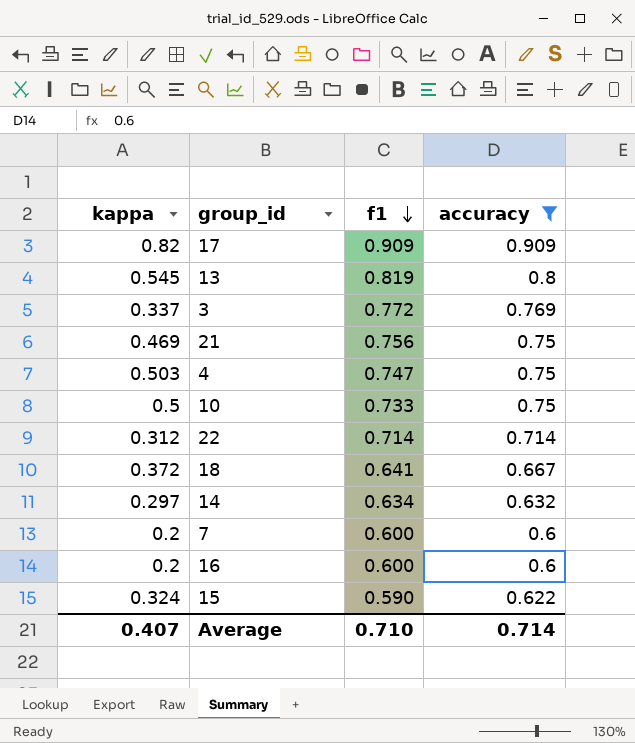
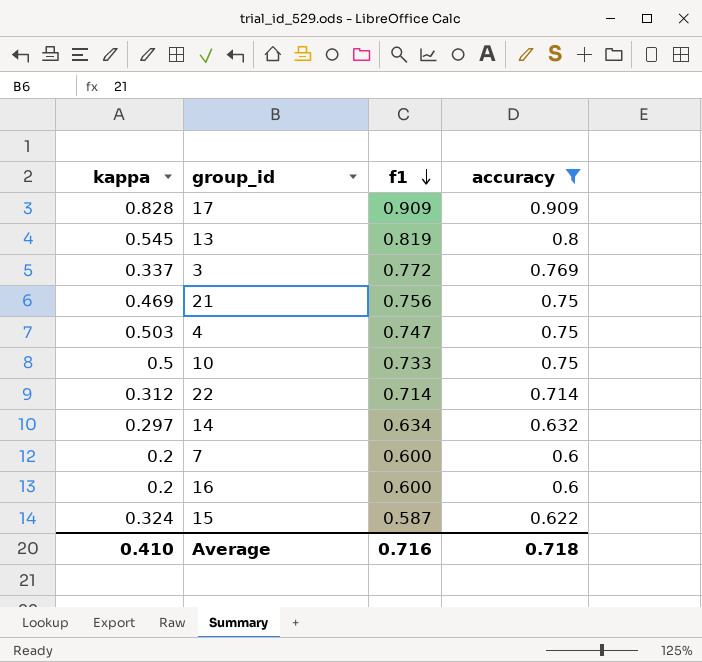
row 18: 0.372 | 0.641 | 0.667 -> none
17 | kappa: 0.82 -> 0.828
15 | f1: 0.590 -> 0.587
Average | kappa: 0.407 -> 0.410
Average | f1: 0.710 -> 0.716
Average | accuracy: 0.714 -> 0.718

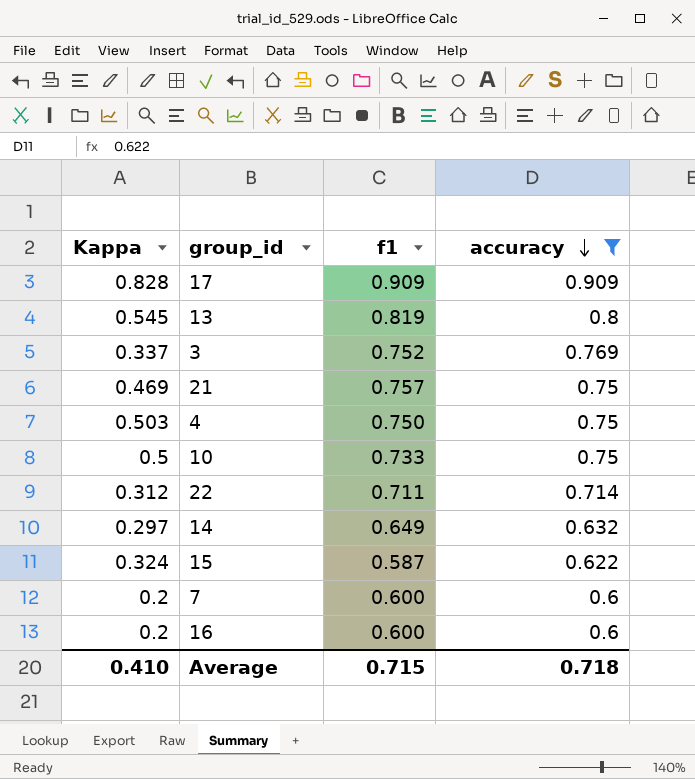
row order: f1 descending -> accuracy descending
column name: kappa -> Kappa
3 | f1: 0.772 -> 0.752
21 | f1: 0.756 -> 0.757
4 | f1: 0.747 -> 0.750
22 | f1: 0.714 -> 0.711
14 | f1: 0.634 -> 0.649
Average | f1: 0.716 -> 0.715

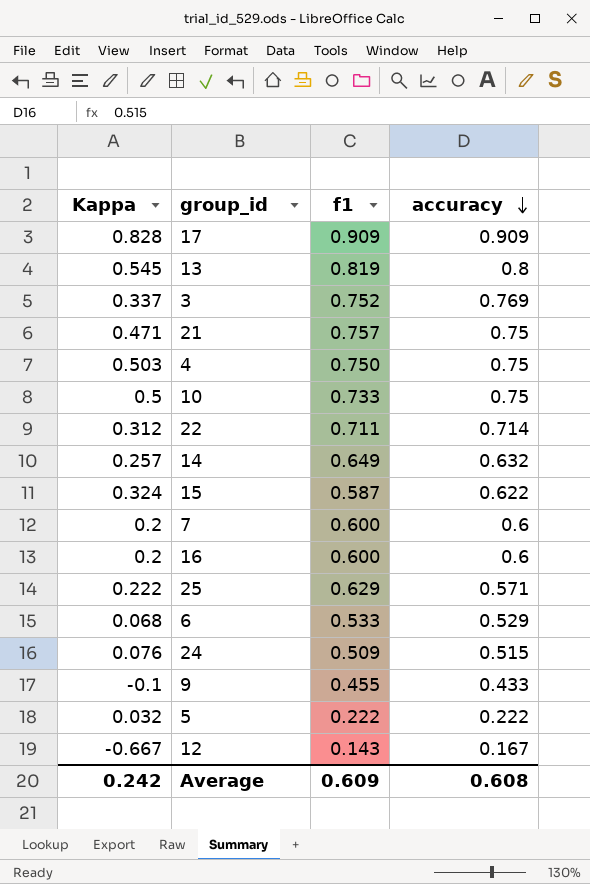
filter: accuracy >= 0.6 -> none
21 | Kappa: 0.469 -> 0.471
14 | Kappa: 0.297 -> 0.257
Average | Kappa: 0.410 -> 0.242
Average | f1: 0.715 -> 0.609
Average | accuracy: 0.718 -> 0.608

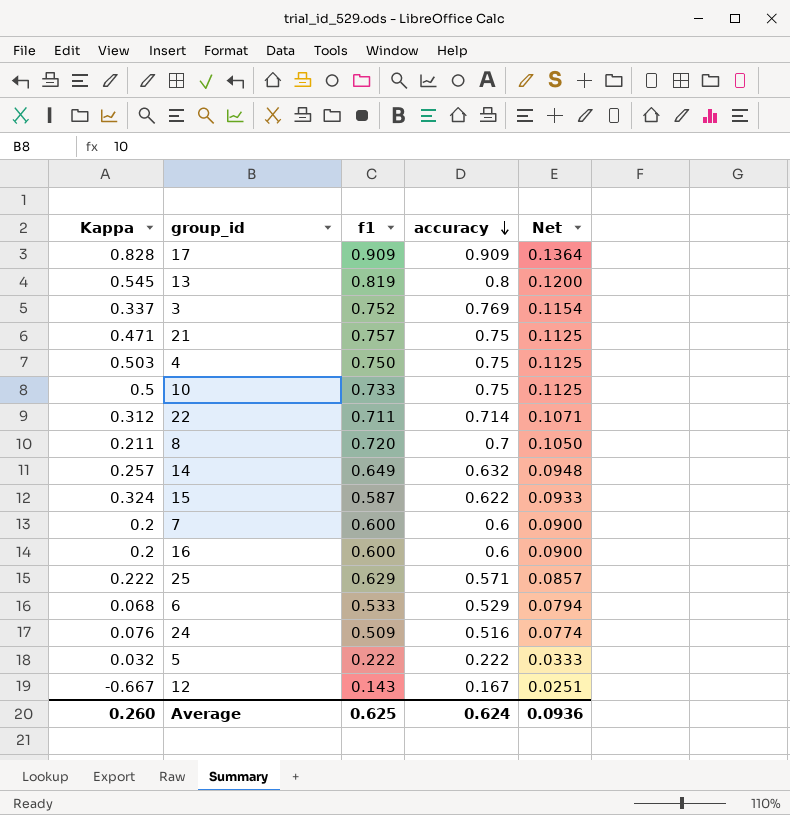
column Net | formula: none -> [accuracy] * 0.15
row 9: -0.1 | 0.455 | 0.433 -> none
row 8: none -> 0.211 | 0.720 | 0.7 | 0.1050
24 | accuracy: 0.515 -> 0.516
Average | Kappa: 0.242 -> 0.260
Average | f1: 0.609 -> 0.625
Average | accuracy: 0.608 -> 0.624

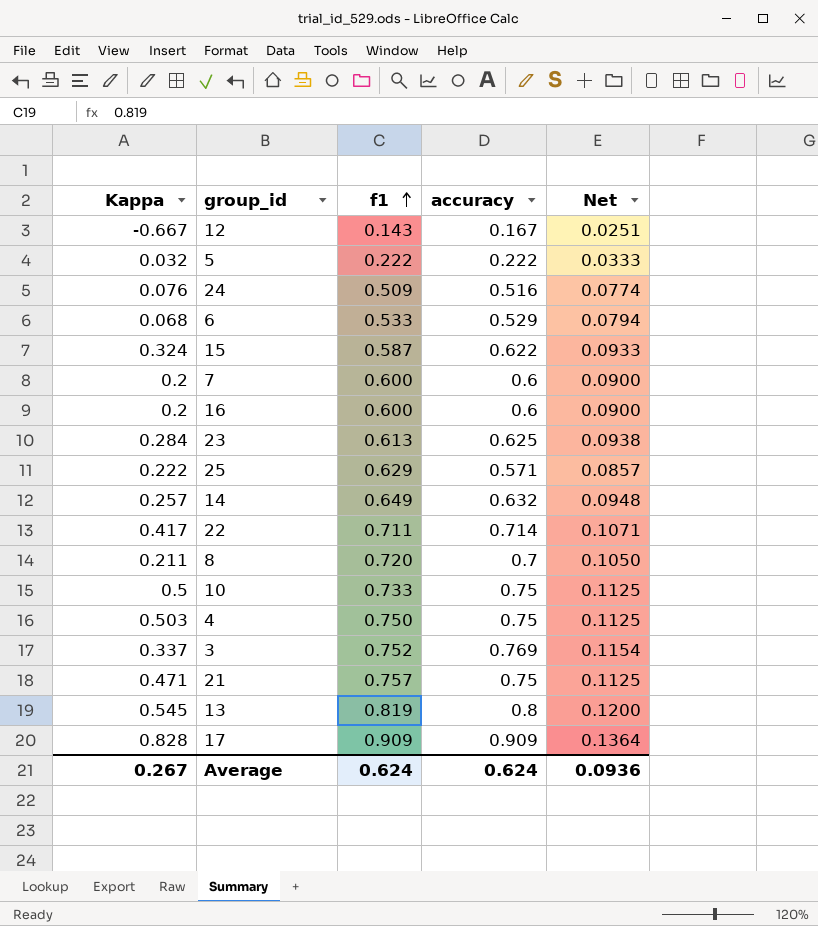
row order: accuracy descending -> f1 ascending
row 23: none -> 0.284 | 0.613 | 0.625 | 0.0938
22 | Kappa: 0.312 -> 0.417
Average | Kappa: 0.260 -> 0.267
Average | f1: 0.625 -> 0.624

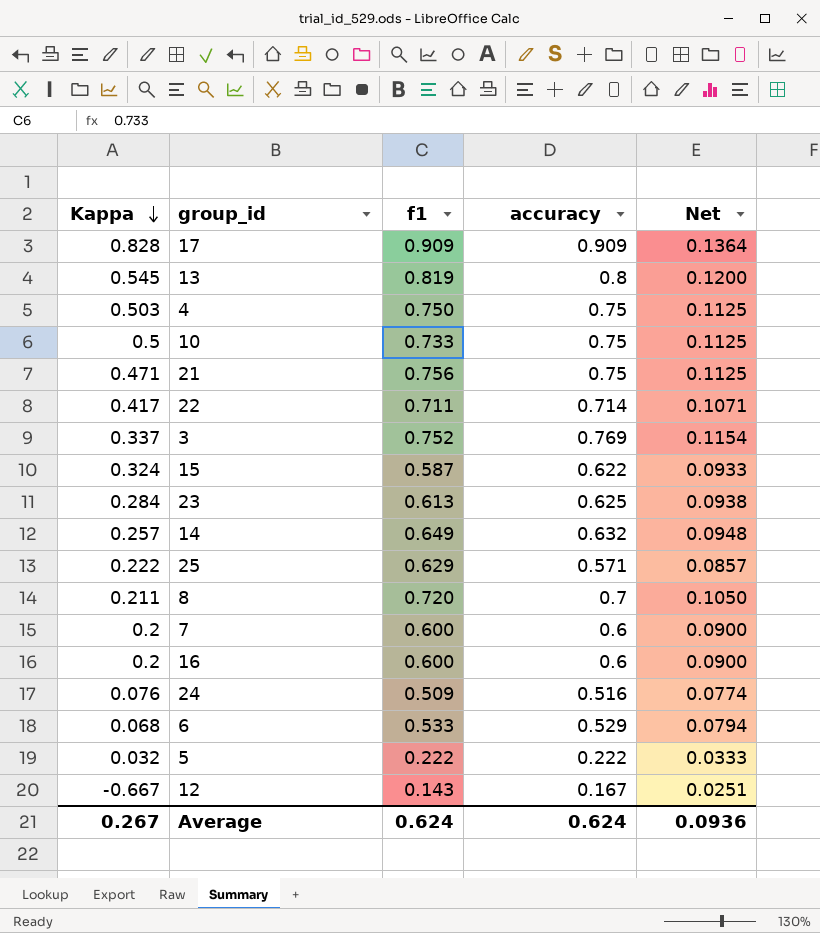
row order: f1 ascending -> Kappa descending
21 | f1: 0.757 -> 0.756

